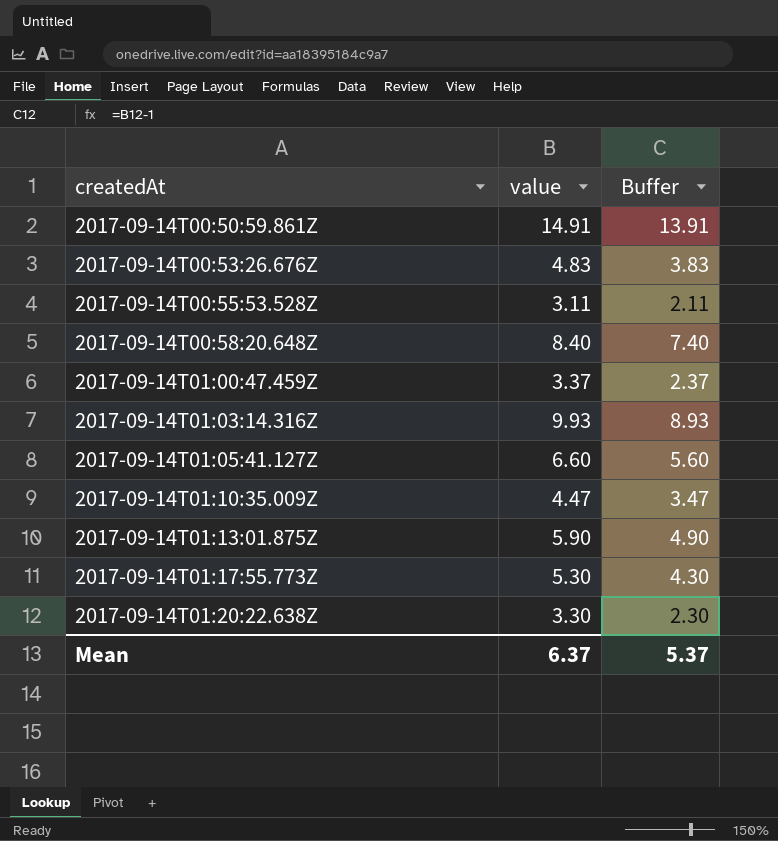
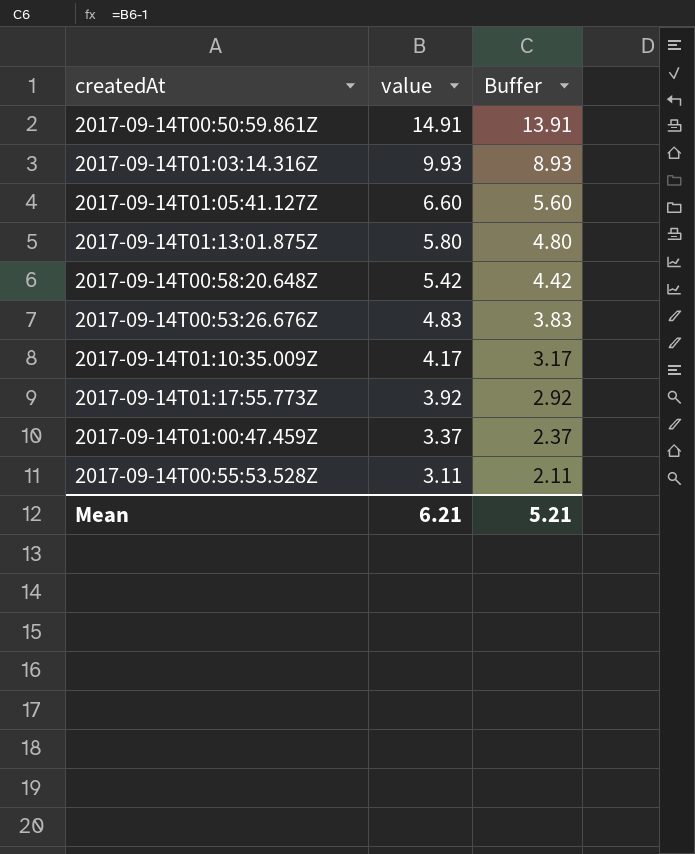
row order: createdAt ascending -> value descending
row 2017-09-14T01:20:22.638Z: 3.30 | 2.30 -> none
2017-09-14T01:13:01.875Z | value: 5.90 -> 5.80
2017-09-14T01:13:01.875Z | Buffer: 4.90 -> 4.80
2017-09-14T00:58:20.648Z | value: 8.40 -> 5.42
2017-09-14T00:58:20.648Z | Buffer: 7.40 -> 4.42
2017-09-14T01:10:35.009Z | value: 4.47 -> 4.17
2017-09-14T01:10:35.009Z | Buffer: 3.47 -> 3.17
2017-09-14T01:17:55.773Z | value: 5.30 -> 3.92
2017-09-14T01:17:55.773Z | Buffer: 4.30 -> 2.92
Mean | value: 6.37 -> 6.21
Mean | Buffer: 5.37 -> 5.21

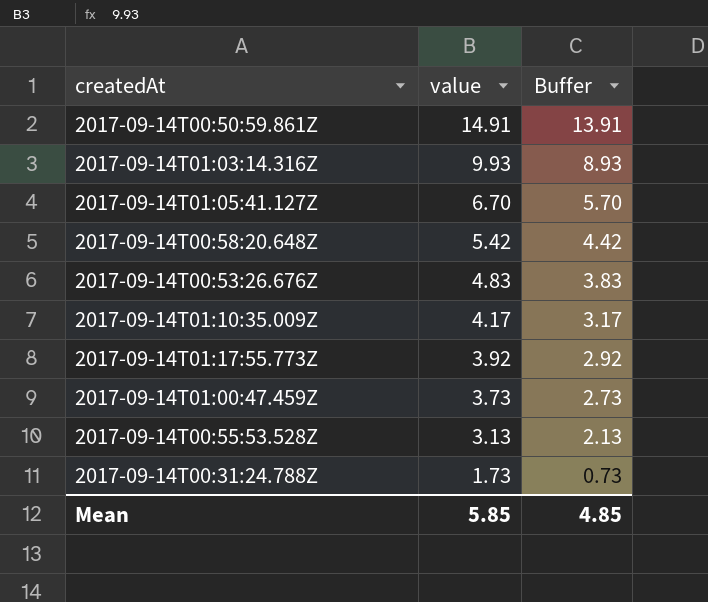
row 2017-09-14T01:13:01.875Z: 5.80 | 4.80 -> none
2017-09-14T01:05:41.127Z | value: 6.60 -> 6.70
2017-09-14T01:05:41.127Z | Buffer: 5.60 -> 5.70
2017-09-14T01:00:47.459Z | value: 3.37 -> 3.73
2017-09-14T01:00:47.459Z | Buffer: 2.37 -> 2.73
2017-09-14T00:55:53.528Z | value: 3.11 -> 3.13
2017-09-14T00:55:53.528Z | Buffer: 2.11 -> 2.13
row 2017-09-14T00:31:24.788Z: none -> 1.73 | 0.73
Mean | value: 6.21 -> 5.85
Mean | Buffer: 5.21 -> 4.85

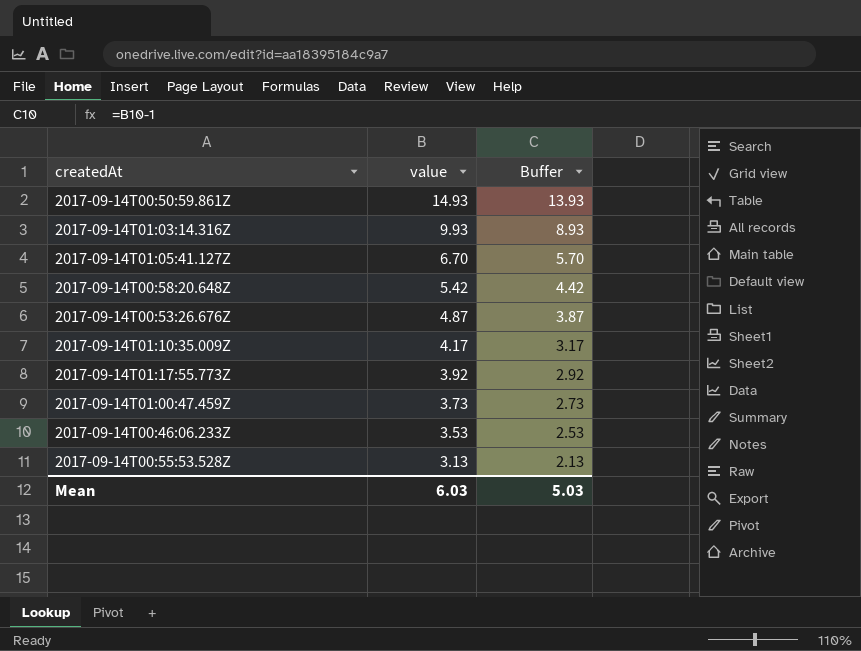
row 2017-09-14T00:31:24.788Z: 1.73 | 0.73 -> none
2017-09-14T00:50:59.861Z | value: 14.91 -> 14.93
2017-09-14T00:50:59.861Z | Buffer: 13.91 -> 13.93
2017-09-14T00:53:26.676Z | value: 4.83 -> 4.87
2017-09-14T00:53:26.676Z | Buffer: 3.83 -> 3.87
row 2017-09-14T00:46:06.233Z: none -> 3.53 | 2.53
Mean | value: 5.85 -> 6.03
Mean | Buffer: 4.85 -> 5.03

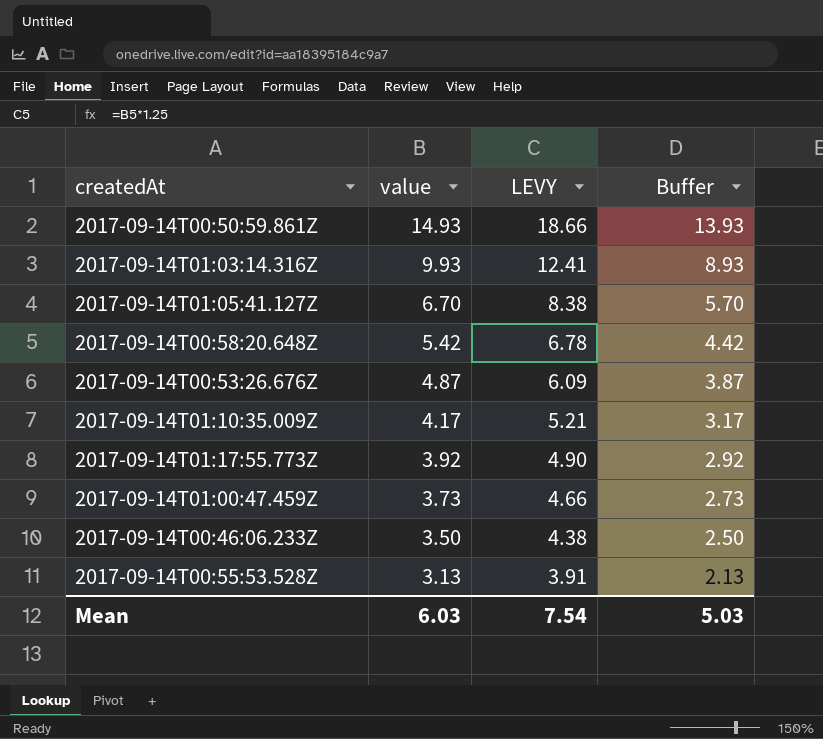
column LEVY | formula: none -> [value] * 1.25
2017-09-14T00:46:06.233Z | value: 3.53 -> 3.50
2017-09-14T00:46:06.233Z | Buffer: 2.53 -> 2.50

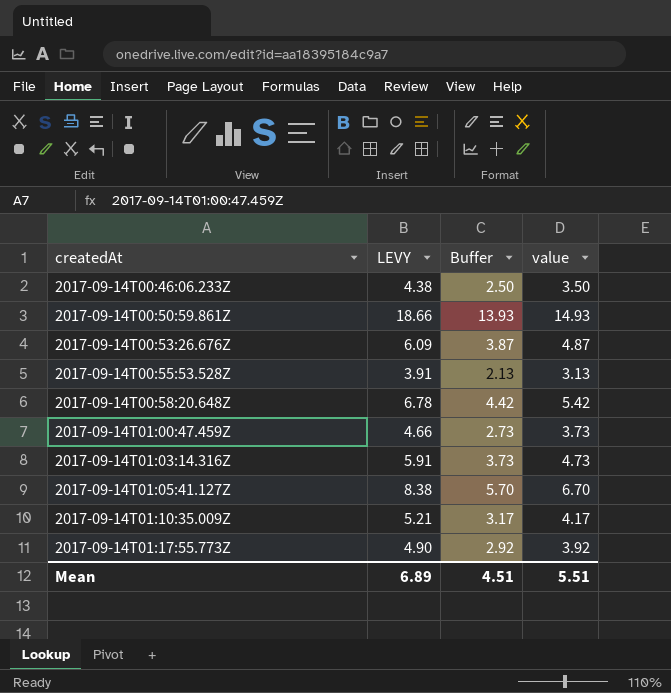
row order: value descending -> createdAt ascending
column value | position: 2 -> 4
2017-09-14T01:03:14.316Z | LEVY: 12.41 -> 5.91
2017-09-14T01:03:14.316Z | Buffer: 8.93 -> 3.73
2017-09-14T01:03:14.316Z | value: 9.93 -> 4.73
Mean | LEVY: 7.54 -> 6.89
Mean | Buffer: 5.03 -> 4.51
Mean | value: 6.03 -> 5.51

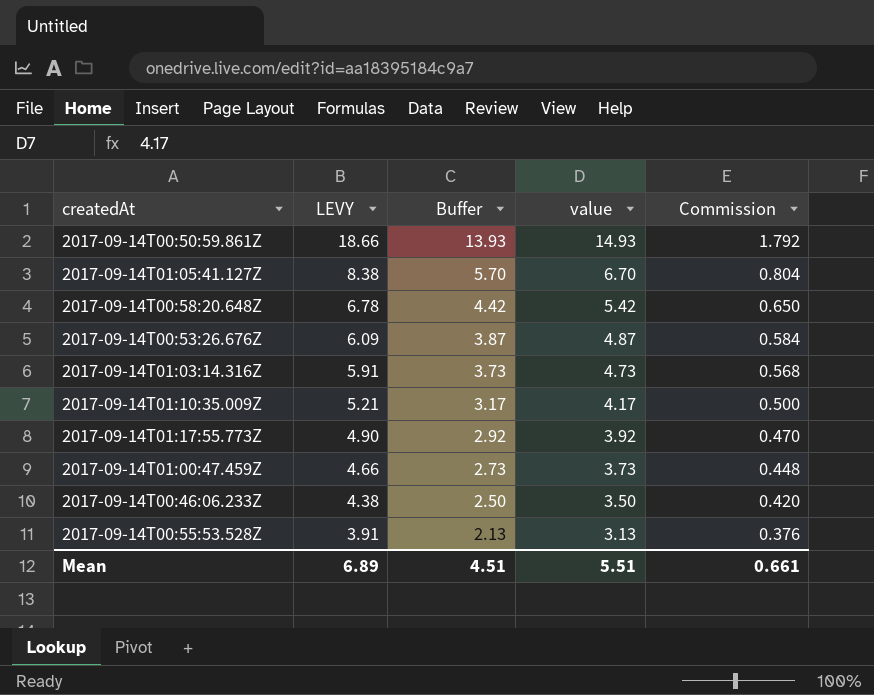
row order: createdAt ascending -> LEVY descending
column Commission | formula: none -> [value] * 0.12

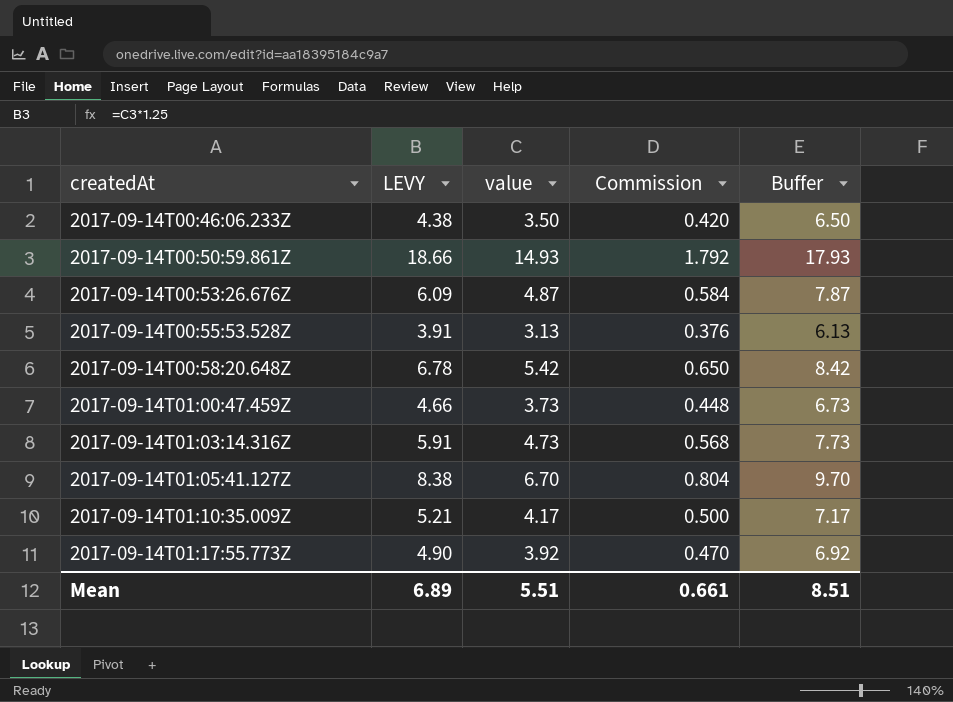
row order: LEVY descending -> createdAt ascending
column Buffer | formula: [value] - 1 -> [value] + 3
column Buffer | position: 3 -> 5
Mean | Buffer: 4.51 -> 8.51

